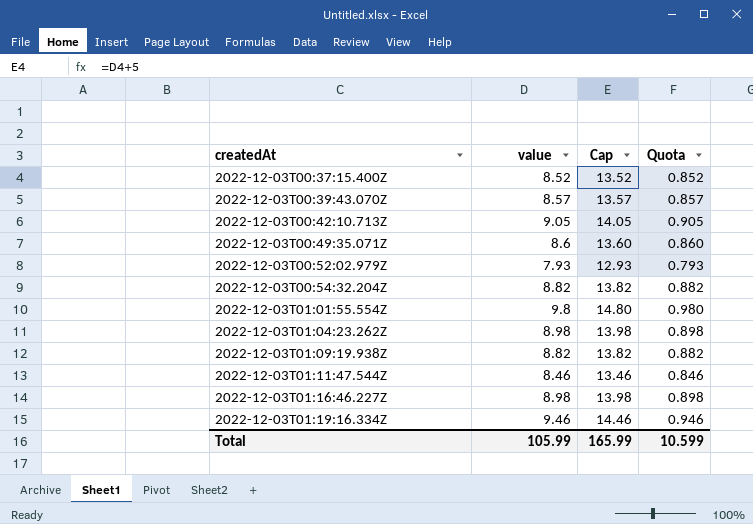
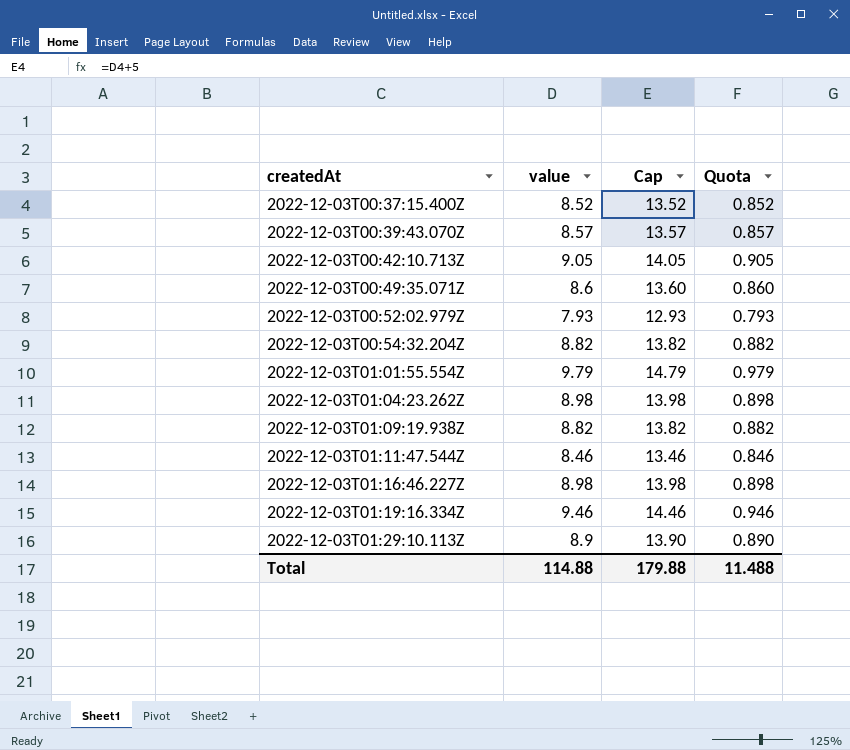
2022-12-03T01:01:55.554Z | value: 9.8 -> 9.79
2022-12-03T01:01:55.554Z | Cap: 14.80 -> 14.79
2022-12-03T01:01:55.554Z | Quota: 0.980 -> 0.979
row 2022-12-03T01:29:10.113Z: none -> 8.9 | 13.90 | 0.890
Total | value: 105.99 -> 114.88
Total | Cap: 165.99 -> 179.88
Total | Quota: 10.599 -> 11.488

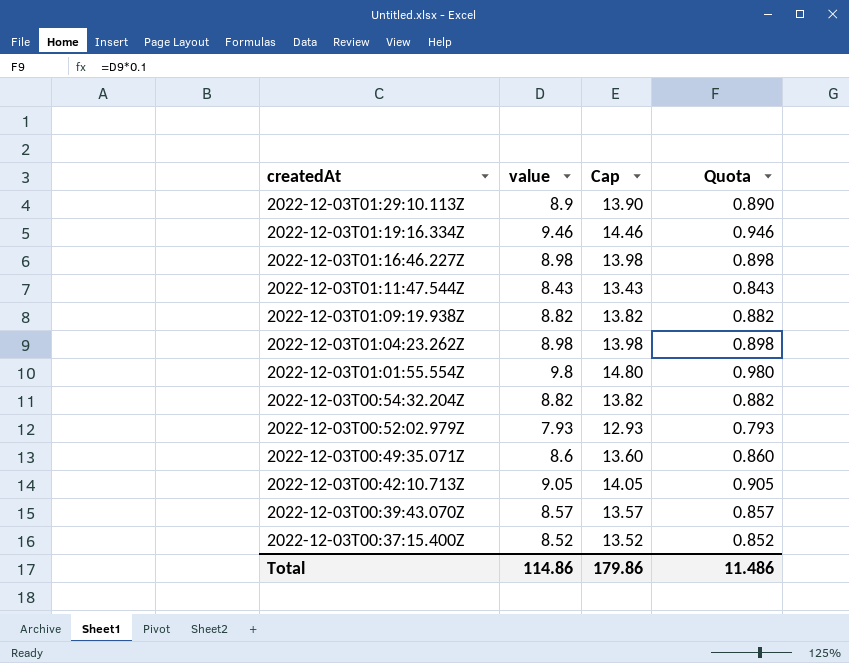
row order: createdAt ascending -> createdAt descending
2022-12-03T01:11:47.544Z | value: 8.46 -> 8.43
2022-12-03T01:11:47.544Z | Cap: 13.46 -> 13.43
2022-12-03T01:11:47.544Z | Quota: 0.846 -> 0.843
2022-12-03T01:01:55.554Z | value: 9.79 -> 9.8
2022-12-03T01:01:55.554Z | Cap: 14.79 -> 14.80
2022-12-03T01:01:55.554Z | Quota: 0.979 -> 0.980
Total | value: 114.88 -> 114.86
Total | Cap: 179.88 -> 179.86
Total | Quota: 11.488 -> 11.486

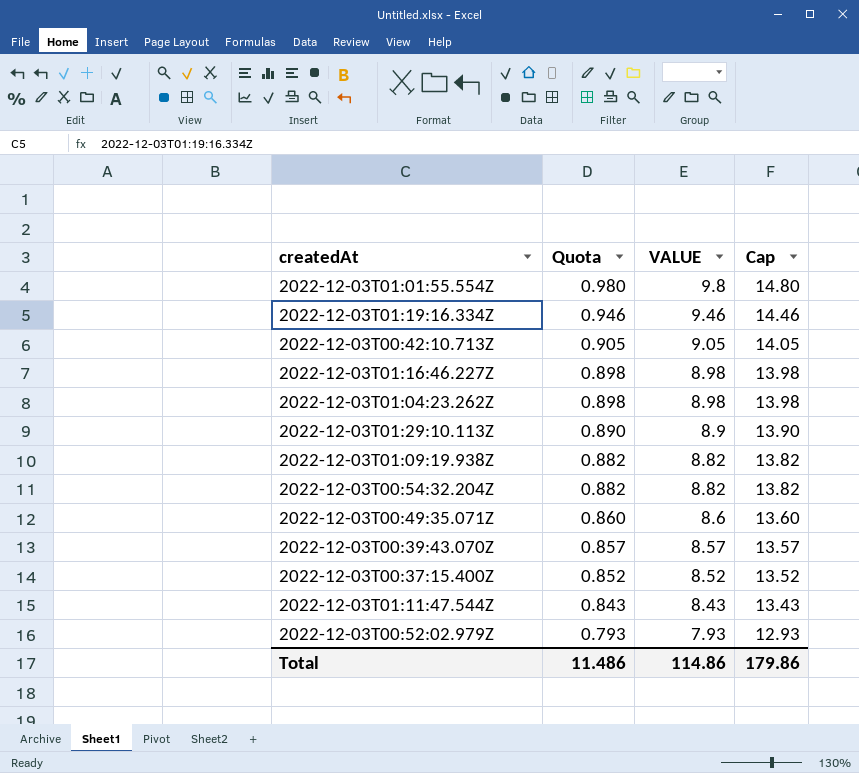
row order: createdAt descending -> Quota descending
column Quota | position: 4 -> 2
column name: value -> VALUE

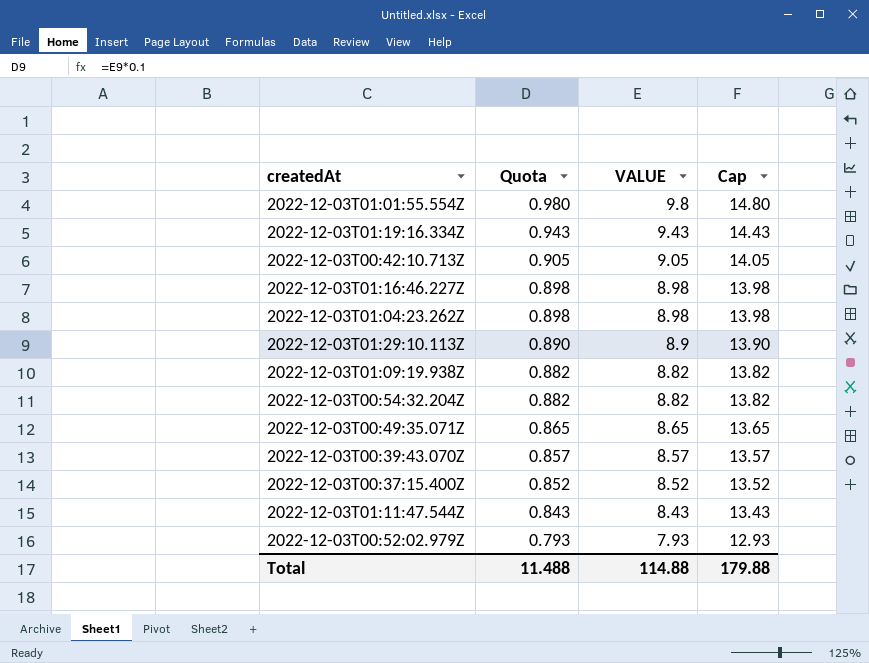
2022-12-03T01:19:16.334Z | Quota: 0.946 -> 0.943
2022-12-03T01:19:16.334Z | VALUE: 9.46 -> 9.43
2022-12-03T01:19:16.334Z | Cap: 14.46 -> 14.43
2022-12-03T00:49:35.071Z | Quota: 0.860 -> 0.865
2022-12-03T00:49:35.071Z | VALUE: 8.6 -> 8.65
2022-12-03T00:49:35.071Z | Cap: 13.60 -> 13.65
Total | Quota: 11.486 -> 11.488
Total | VALUE: 114.86 -> 114.88
Total | Cap: 179.86 -> 179.88

